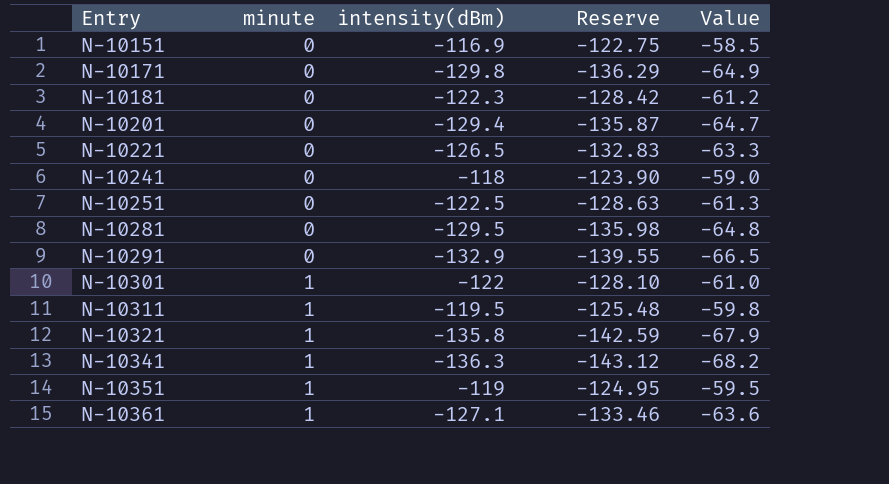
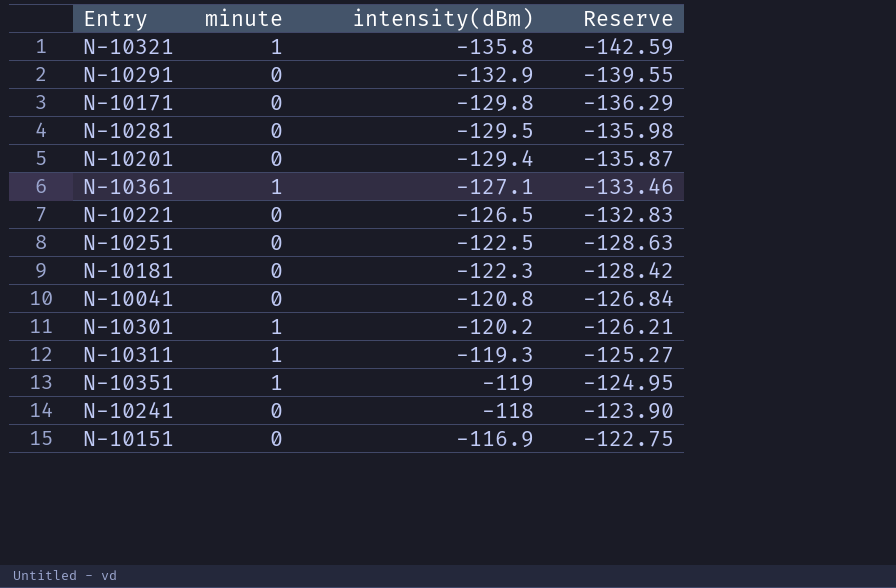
row order: Entry ascending -> intensity(dBm) ascending
column Value | formula: [intensity(dBm)] * 0.5 -> none
row N-10341: 1 | -136.3 | -143.12 | -68.2 -> none
row N-10041: none -> 0 | -120.8 | -126.84
N-10301 | intensity(dBm): -122 -> -120.2
N-10301 | Reserve: -128.10 -> -126.21
N-10311 | intensity(dBm): -119.5 -> -119.3
N-10311 | Reserve: -125.48 -> -125.27

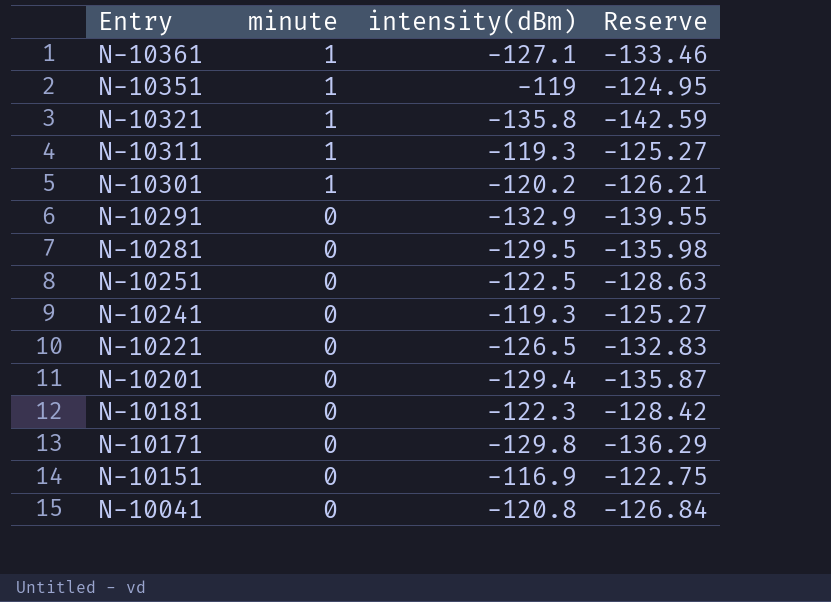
row order: intensity(dBm) ascending -> Entry descending
N-10241 | intensity(dBm): -118 -> -119.3
N-10241 | Reserve: -123.90 -> -125.27

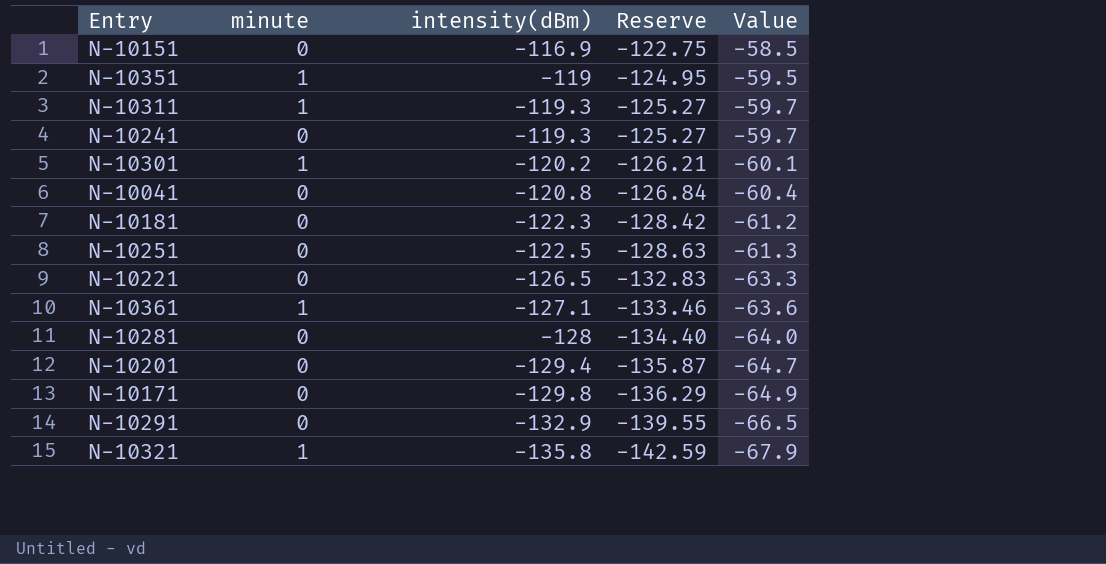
row order: Entry descending -> intensity(dBm) descending
column Value | formula: none -> [intensity(dBm)] * 0.5
N-10281 | intensity(dBm): -129.5 -> -128
N-10281 | Reserve: -135.98 -> -134.40

